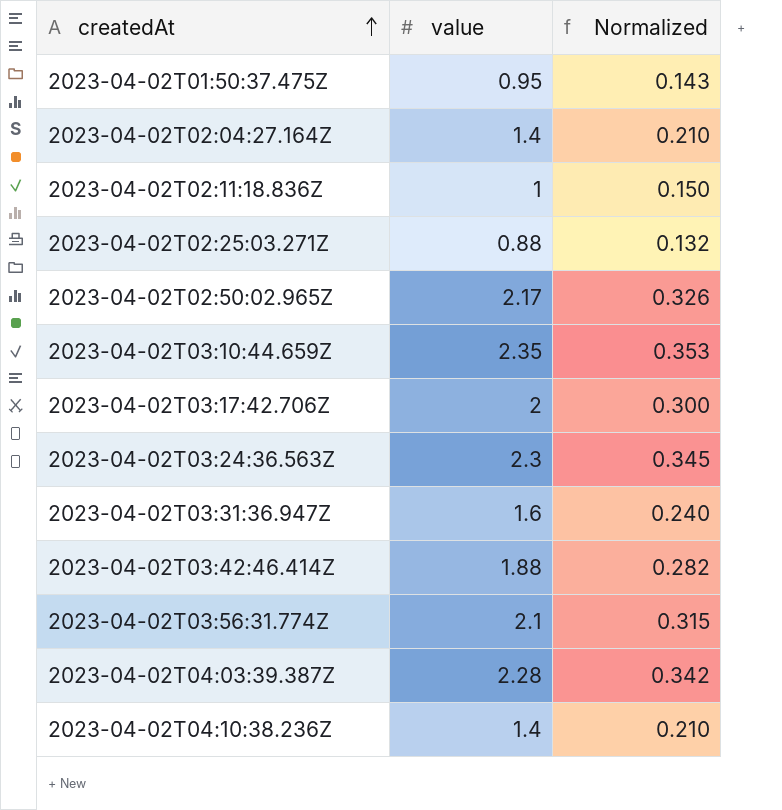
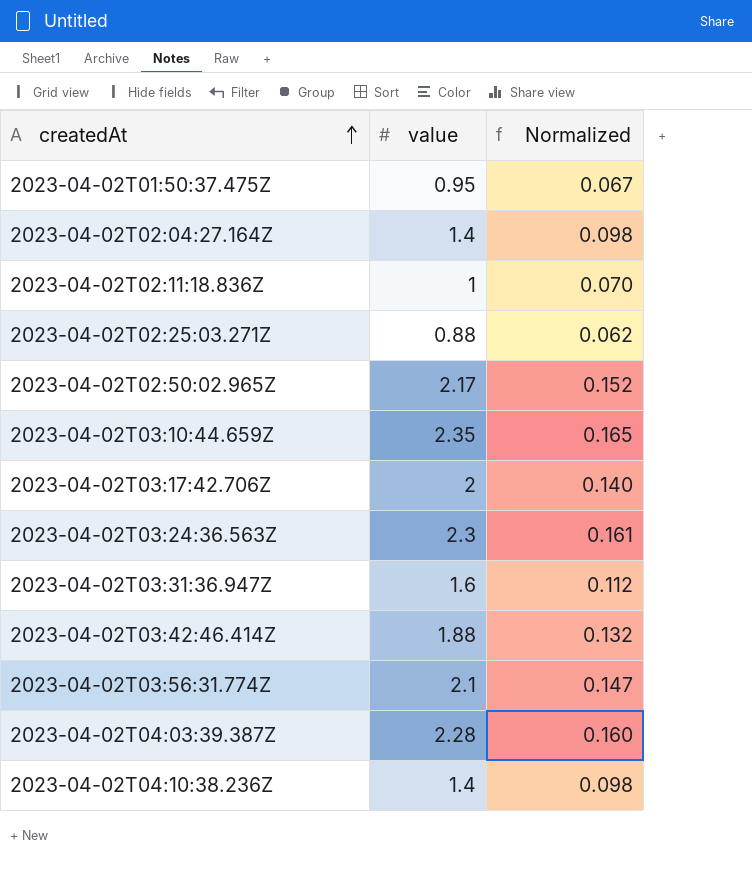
column Normalized | formula: [value] * 0.15 -> [value] * 0.07

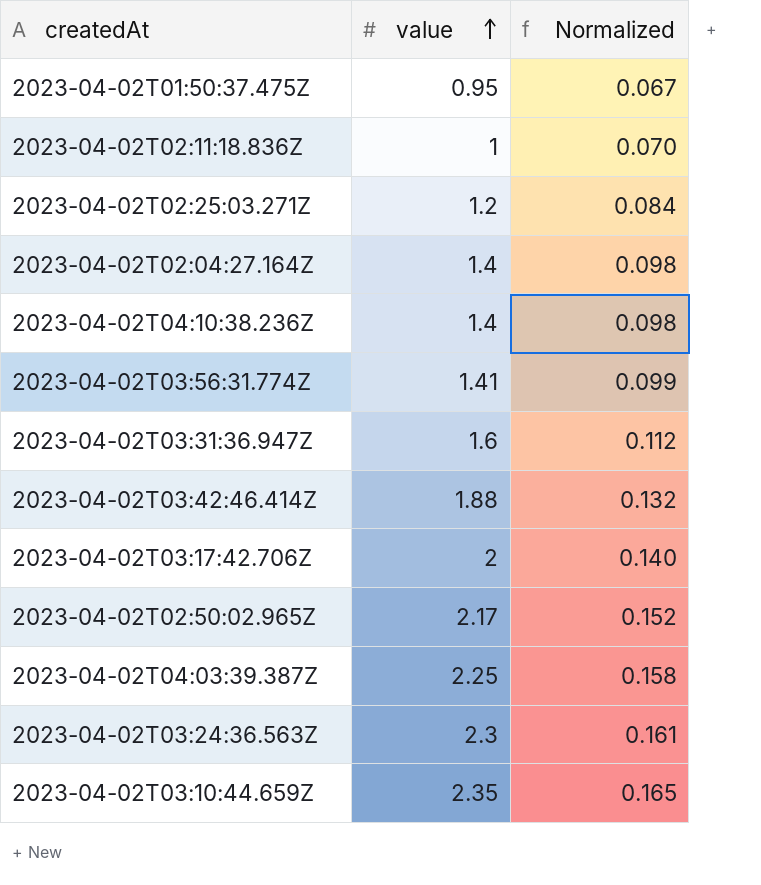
row order: createdAt ascending -> value ascending
2023-04-02T02:25:03.271Z | value: 0.88 -> 1.2
2023-04-02T02:25:03.271Z | Normalized: 0.062 -> 0.084
2023-04-02T03:56:31.774Z | value: 2.1 -> 1.41
2023-04-02T03:56:31.774Z | Normalized: 0.147 -> 0.099
2023-04-02T04:03:39.387Z | value: 2.28 -> 2.25
2023-04-02T04:03:39.387Z | Normalized: 0.160 -> 0.158

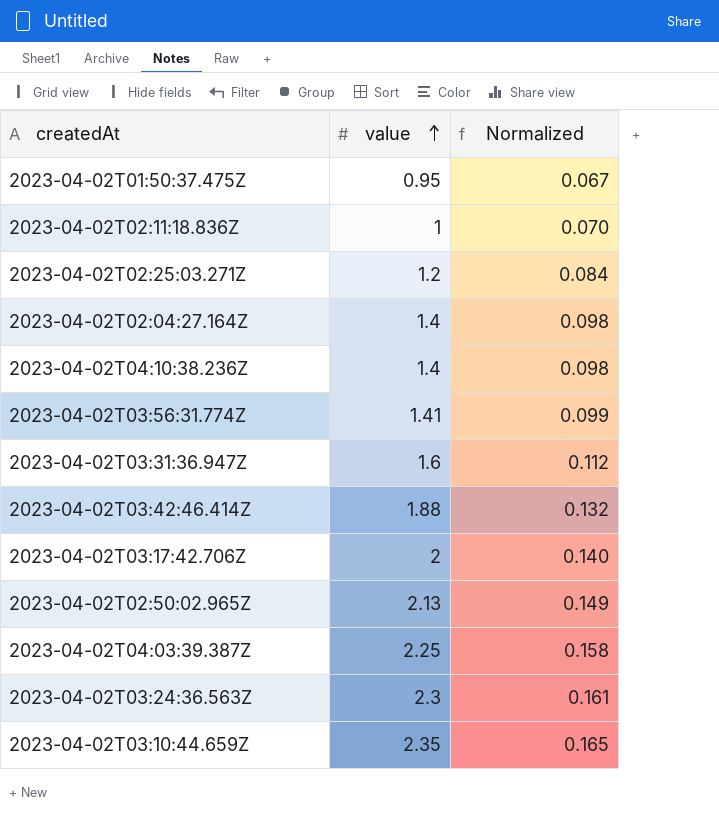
2023-04-02T02:50:02.965Z | value: 2.17 -> 2.13
2023-04-02T02:50:02.965Z | Normalized: 0.152 -> 0.149

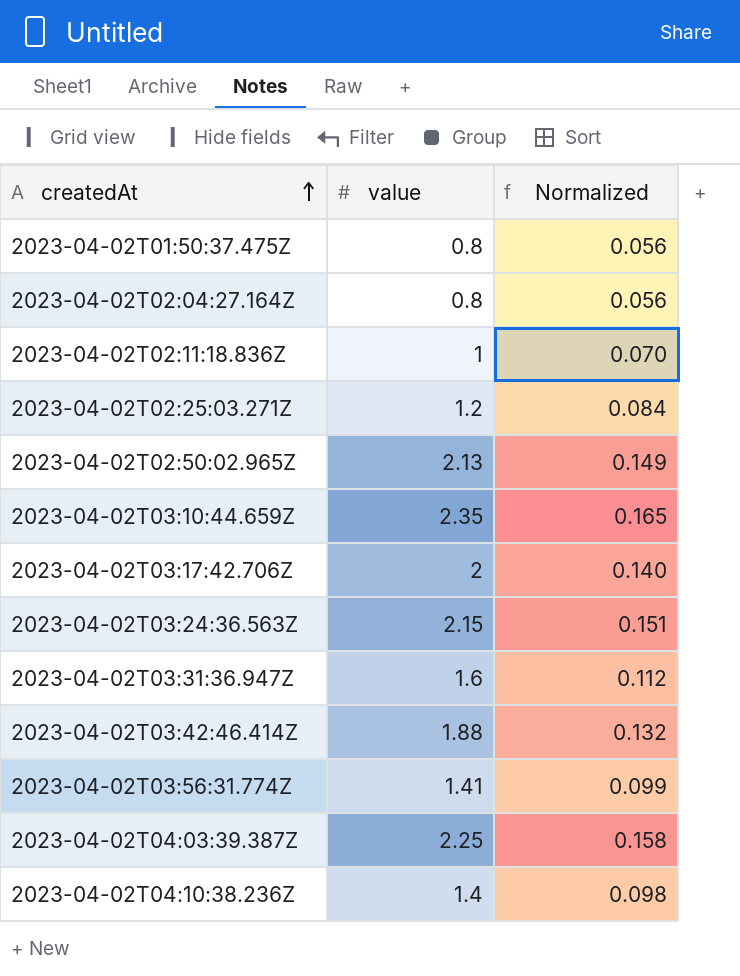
row order: value ascending -> createdAt ascending
2023-04-02T01:50:37.475Z | value: 0.95 -> 0.8
2023-04-02T01:50:37.475Z | Normalized: 0.067 -> 0.056
2023-04-02T02:04:27.164Z | value: 1.4 -> 0.8
2023-04-02T02:04:27.164Z | Normalized: 0.098 -> 0.056
2023-04-02T03:24:36.563Z | value: 2.3 -> 2.15
2023-04-02T03:24:36.563Z | Normalized: 0.161 -> 0.151

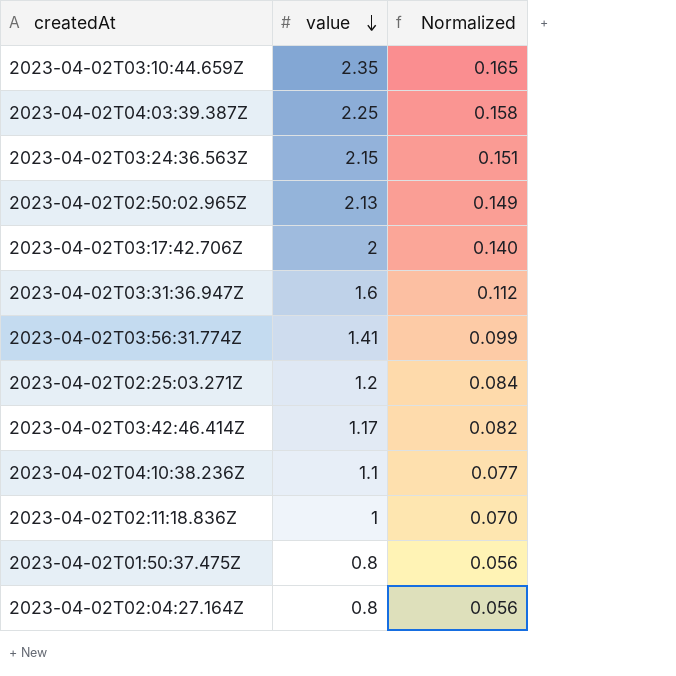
row order: createdAt ascending -> value descending
2023-04-02T03:42:46.414Z | value: 1.88 -> 1.17
2023-04-02T03:42:46.414Z | Normalized: 0.132 -> 0.082
2023-04-02T04:10:38.236Z | value: 1.4 -> 1.1
2023-04-02T04:10:38.236Z | Normalized: 0.098 -> 0.077

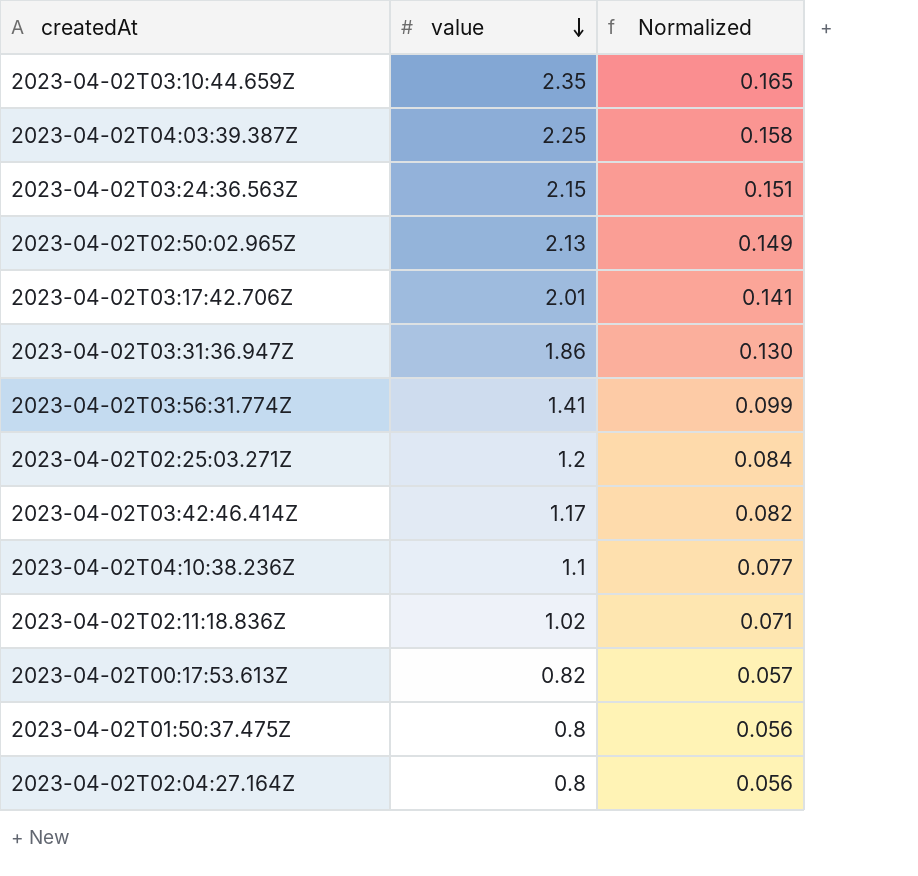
2023-04-02T03:17:42.706Z | value: 2 -> 2.01
2023-04-02T03:17:42.706Z | Normalized: 0.140 -> 0.141
2023-04-02T03:31:36.947Z | value: 1.6 -> 1.86
2023-04-02T03:31:36.947Z | Normalized: 0.112 -> 0.130
2023-04-02T02:11:18.836Z | value: 1 -> 1.02
2023-04-02T02:11:18.836Z | Normalized: 0.070 -> 0.071
row 2023-04-02T00:17:53.613Z: none -> 0.82 | 0.057

